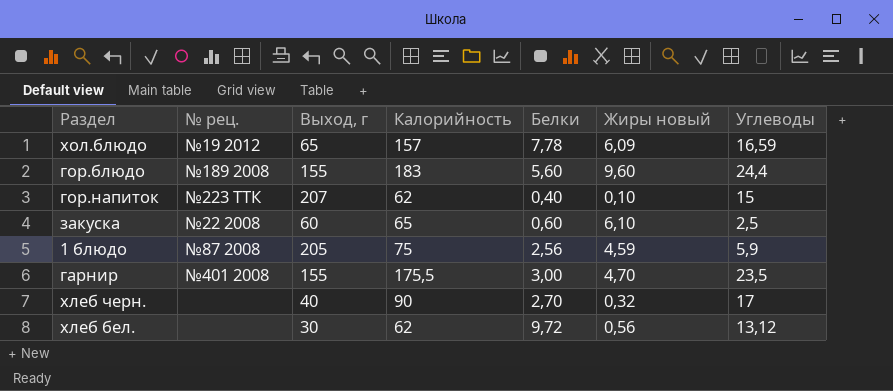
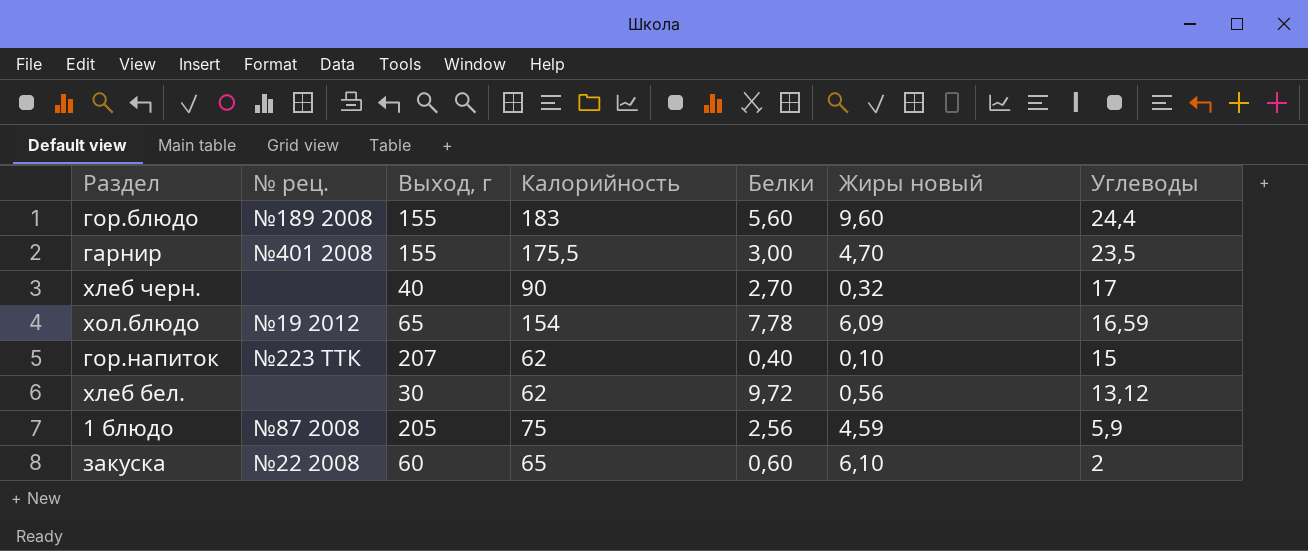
row order: none -> Углеводы descending
хол.блюдо | Калорийность: 157 -> 154
закуска | Углеводы: 2,5 -> 2

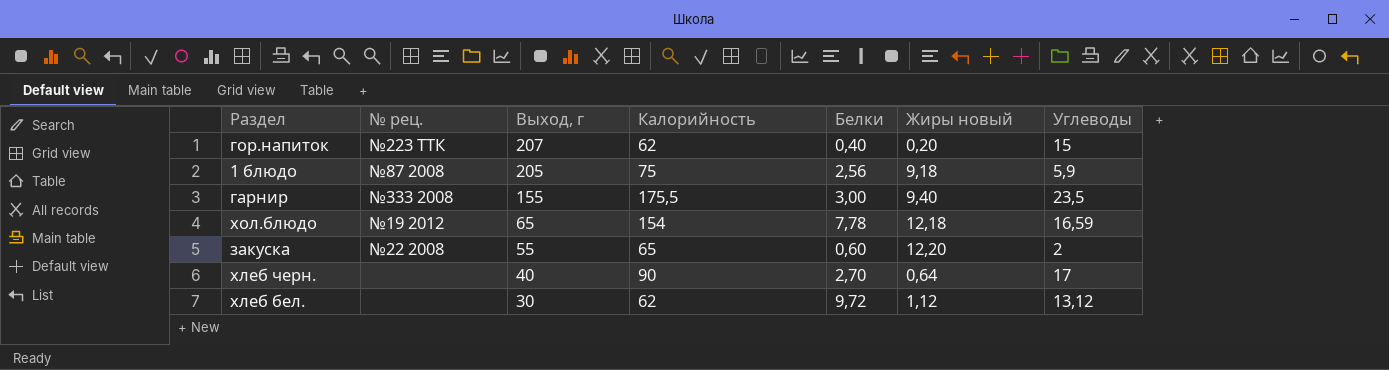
row order: Углеводы descending -> Выход, г descending
row гор.блюдо: №189 2008 | 155 | 183 | 5,60 | 9,60 | 24,4 -> none
гор.напиток | Жиры новый: 0,10 -> 0,20
1 блюдо | Жиры новый: 4,59 -> 9,18
гарнир | № рец.: №401 2008 -> №333 2008
гарнир | Жиры новый: 4,70 -> 9,40
хол.блюдо | Жиры новый: 6,09 -> 12,18
закуска | Выход, г: 60 -> 55
закуска | Жиры новый: 6,10 -> 12,20
хлеб черн. | Жиры новый: 0,32 -> 0,64
хлеб бел. | Жиры новый: 0,56 -> 1,12

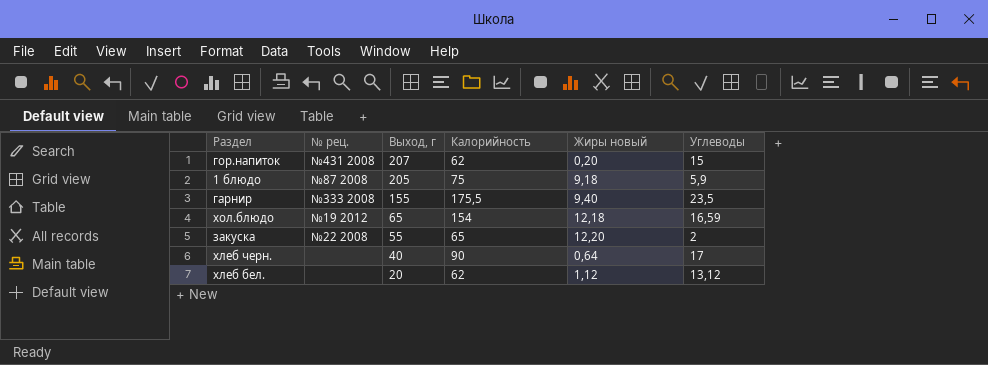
column Белки | position: 5 -> none
гор.напиток | № рец.: №223 ТТК -> №431 2008
хлеб бел. | Выход, г: 30 -> 20

